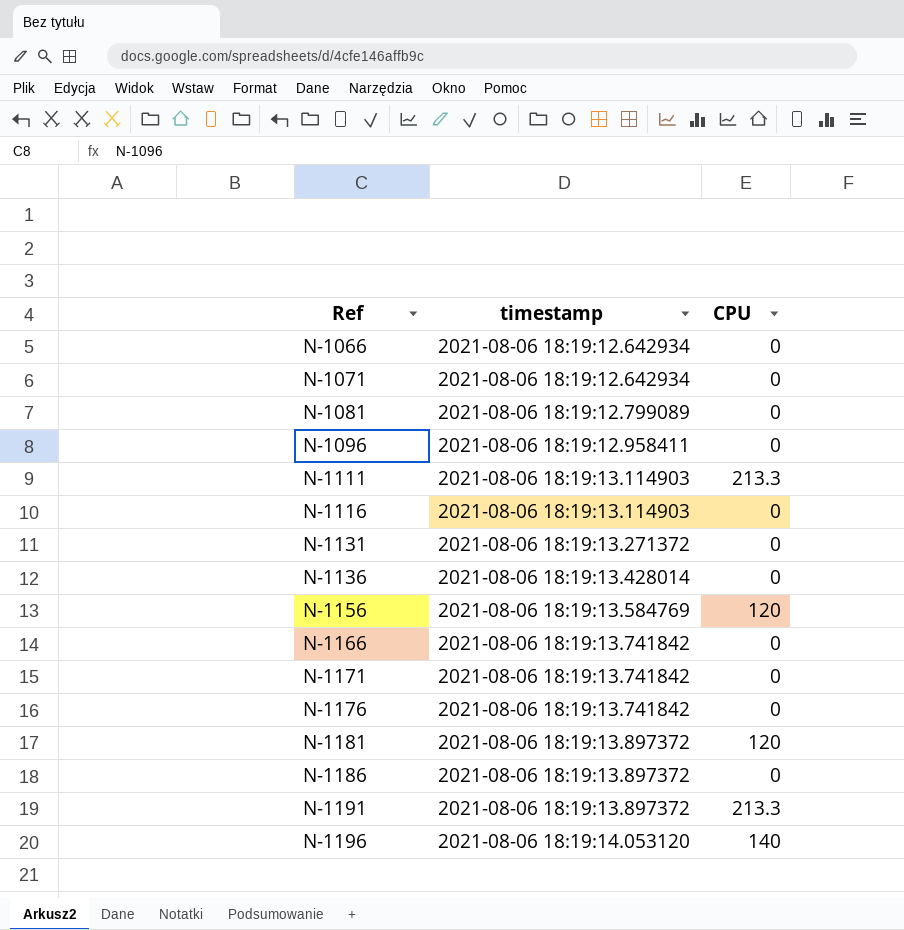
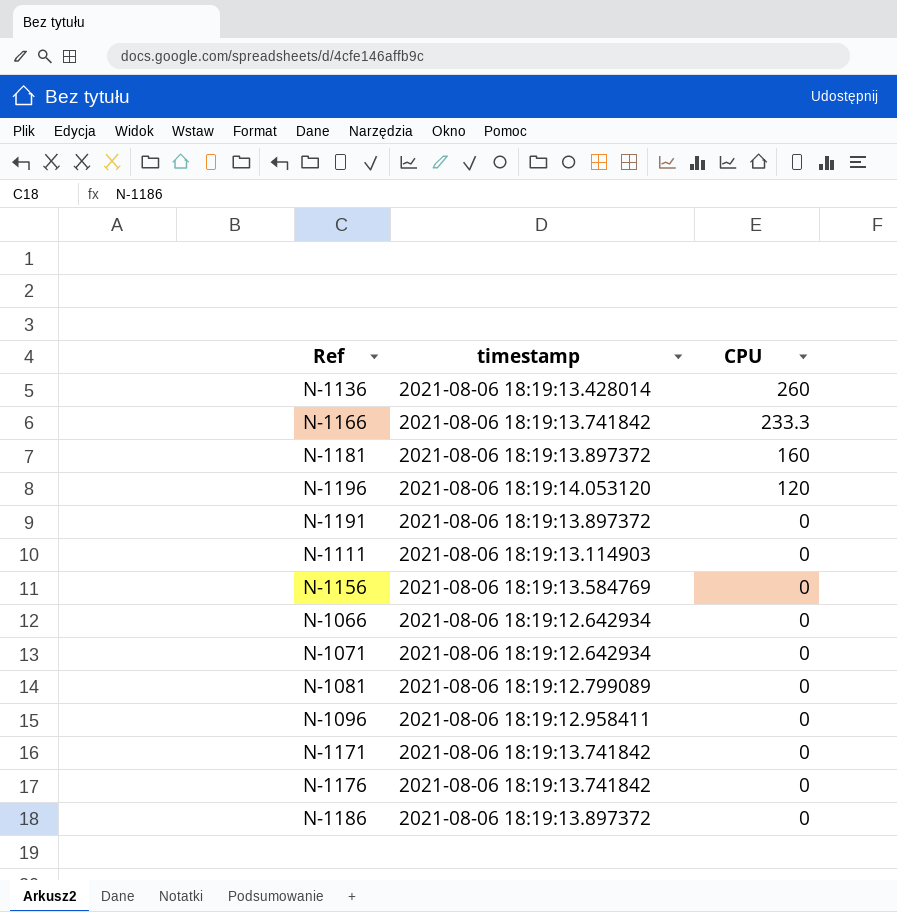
row order: Ref ascending -> CPU descending
row N-1116: 2021-08-06 18:19:13.114903 | 0 -> none
row N-1131: 2021-08-06 18:19:13.271372 | 0 -> none
N-1136 | CPU: 0 -> 260
N-1166 | CPU: 0 -> 233.3
N-1181 | CPU: 120 -> 160
N-1196 | CPU: 140 -> 120
N-1191 | CPU: 213.3 -> 0
N-1111 | CPU: 213.3 -> 0
N-1156 | CPU: 120 -> 0

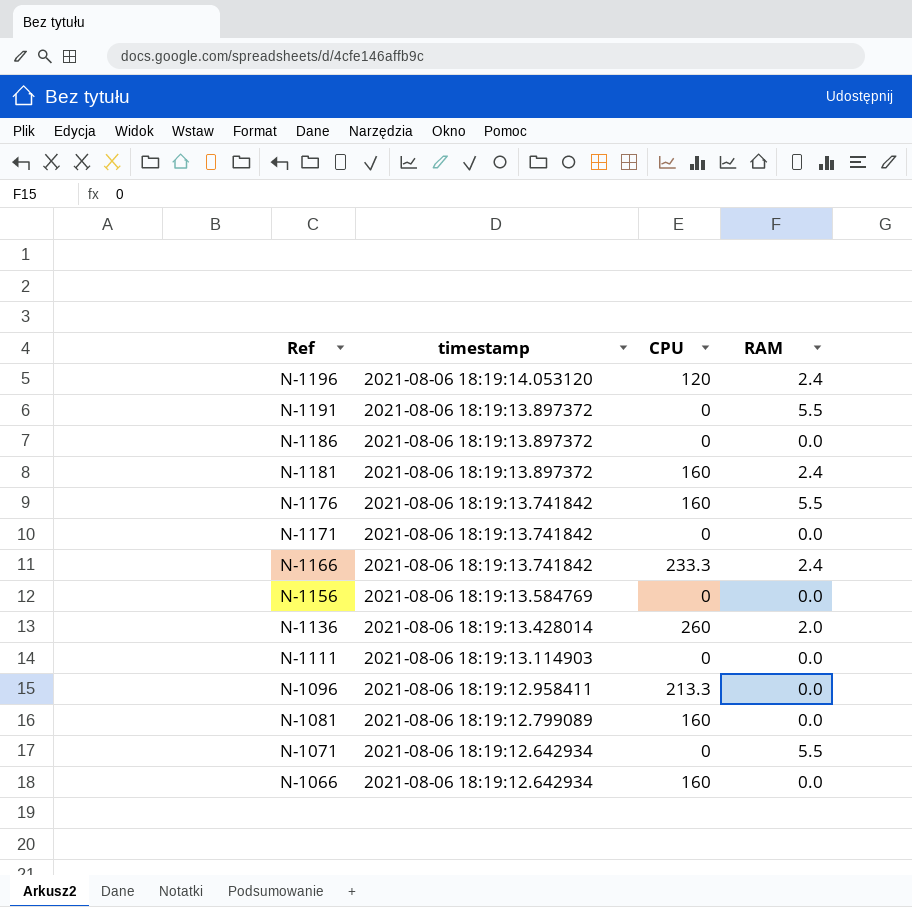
row order: CPU descending -> Ref descending
column RAM | position: none -> 4
N-1176 | CPU: 0 -> 160
N-1096 | CPU: 0 -> 213.3
N-1081 | CPU: 0 -> 160
N-1066 | CPU: 0 -> 160

